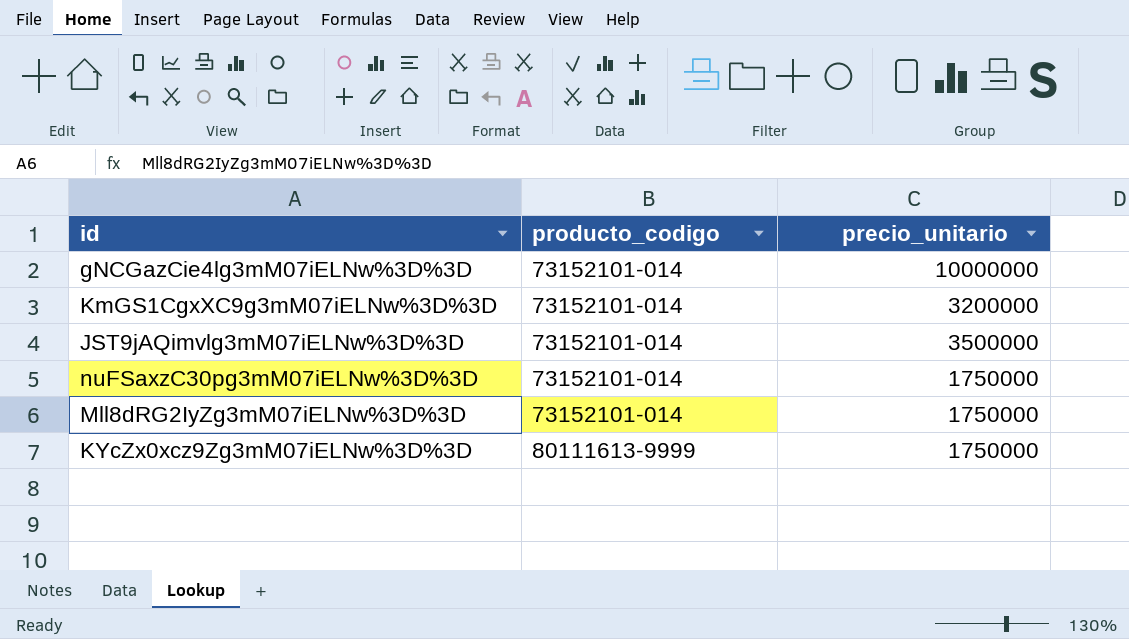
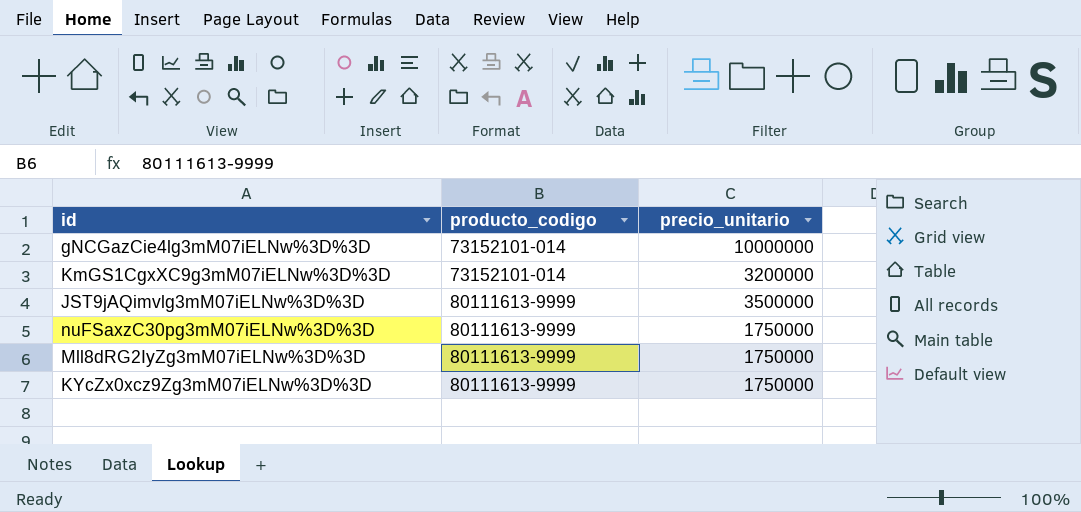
JST9jAQimvlg3mM07iELNw%3D%3D | producto_codigo: 73152101-014 -> 80111613-9999
nuFSaxzC30pg3mM07iELNw%3D%3D | producto_codigo: 73152101-014 -> 80111613-9999
Mll8dRG2IyZg3mM07iELNw%3D%3D | producto_codigo: 73152101-014 -> 80111613-9999

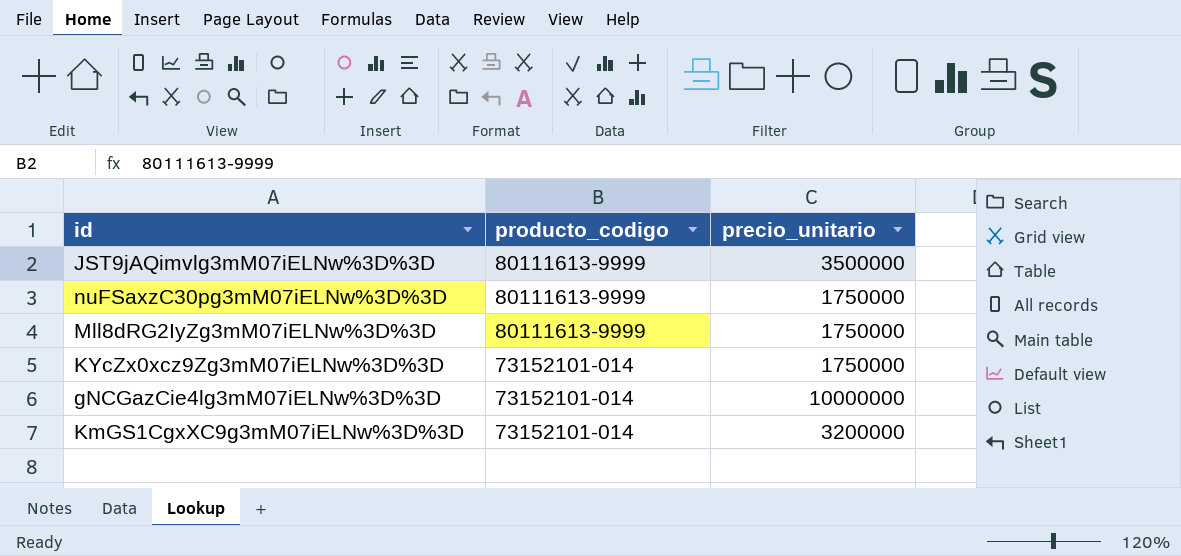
row order: producto_codigo ascending -> producto_codigo descending
KYcZx0xcz9Zg3mM07iELNw%3D%3D | producto_codigo: 80111613-9999 -> 73152101-014

